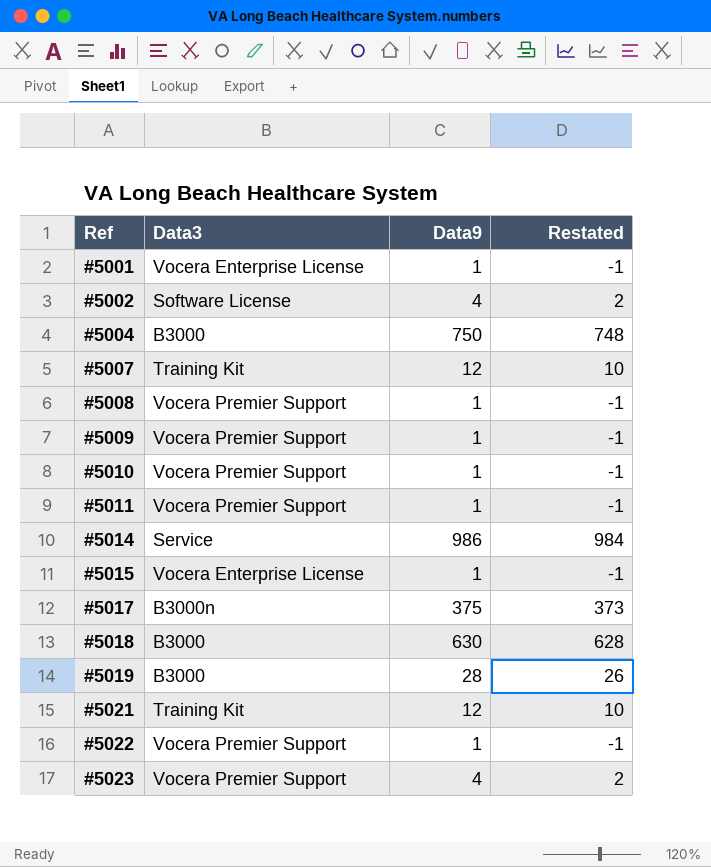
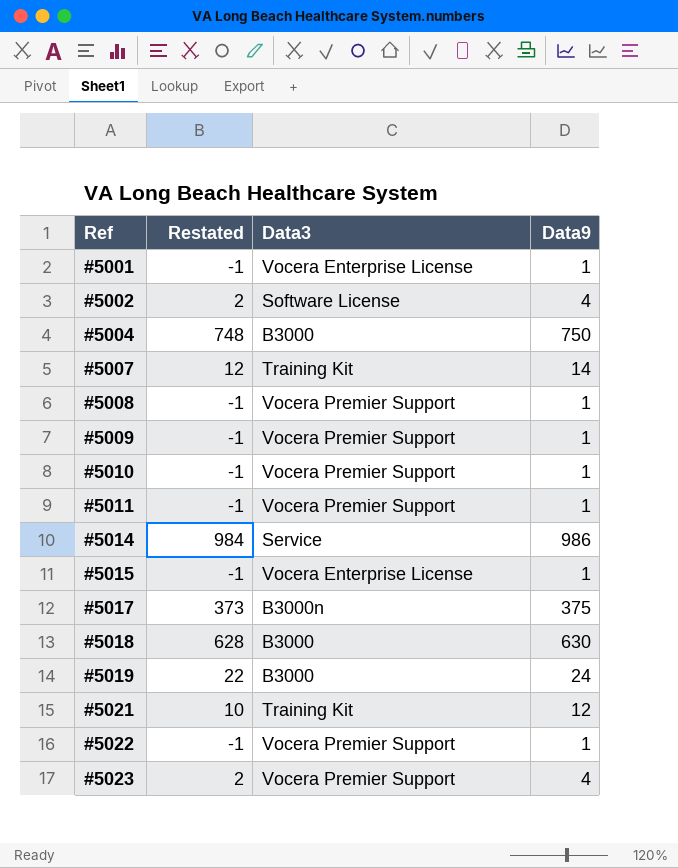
column Restated | position: 4 -> 2
#5007 | Restated: 10 -> 12
#5007 | Data9: 12 -> 14
#5019 | Restated: 26 -> 22
#5019 | Data9: 28 -> 24

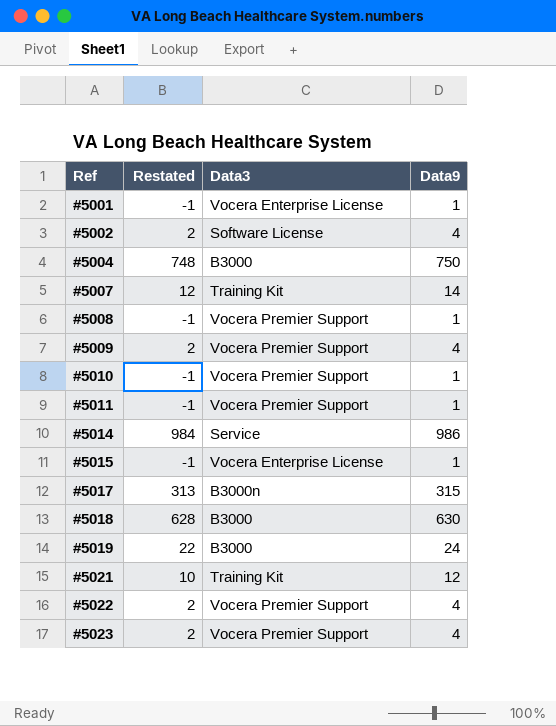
#5009 | Restated: -1 -> 2
#5009 | Data9: 1 -> 4
#5017 | Restated: 373 -> 313
#5017 | Data9: 375 -> 315
#5022 | Restated: -1 -> 2
#5022 | Data9: 1 -> 4

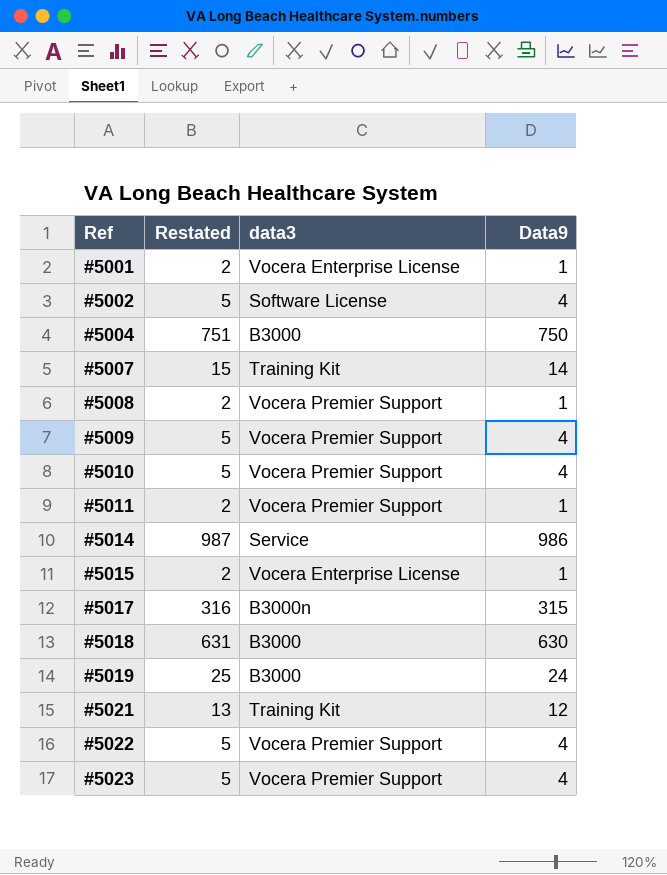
column Restated | formula: [Data9] - 2 -> [Data9] + 1
column name: Data3 -> data3
#5010 | Data9: 1 -> 4

